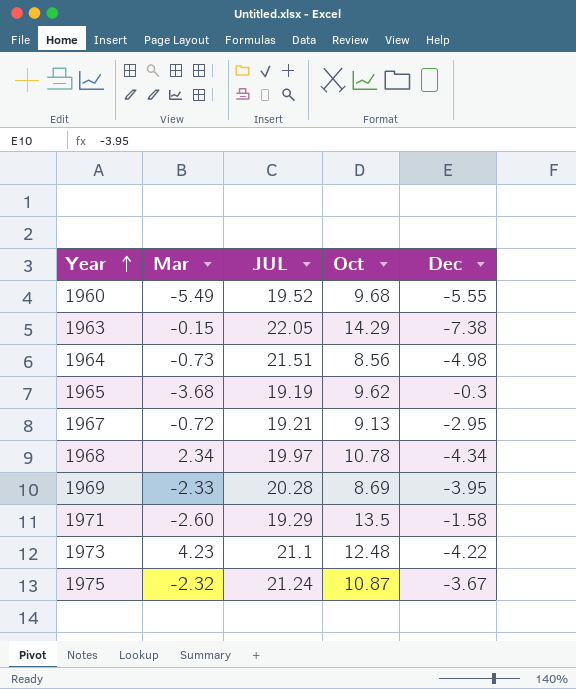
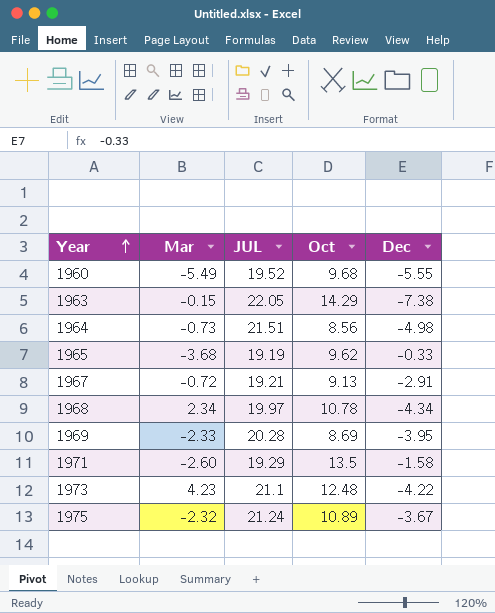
1965 | Dec: -0.3 -> -0.33
1967 | Dec: -2.95 -> -2.91
1975 | Oct: 10.87 -> 10.89

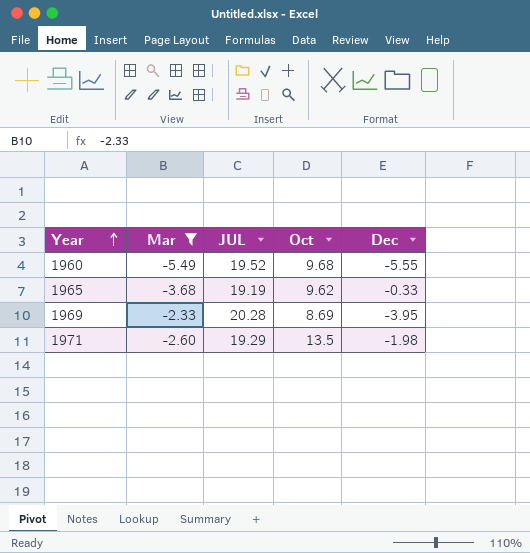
filter: none -> Mar <= -2.33
1971 | Dec: -1.58 -> -1.98

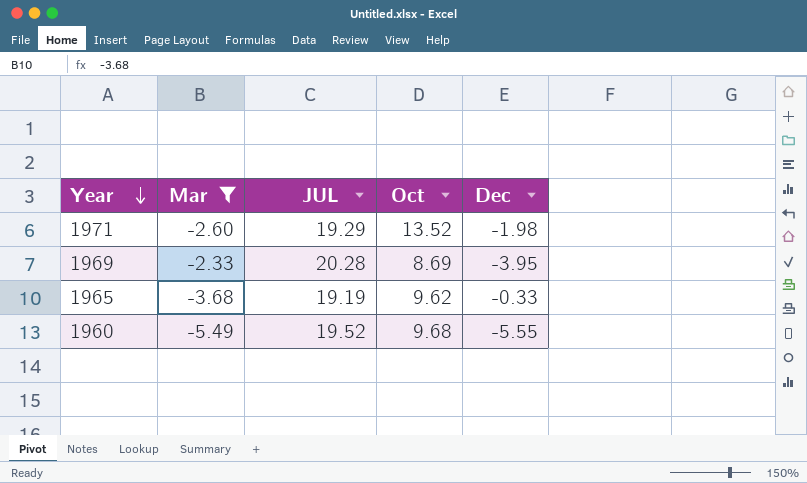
row order: Year ascending -> Year descending
1971 | Oct: 13.5 -> 13.52

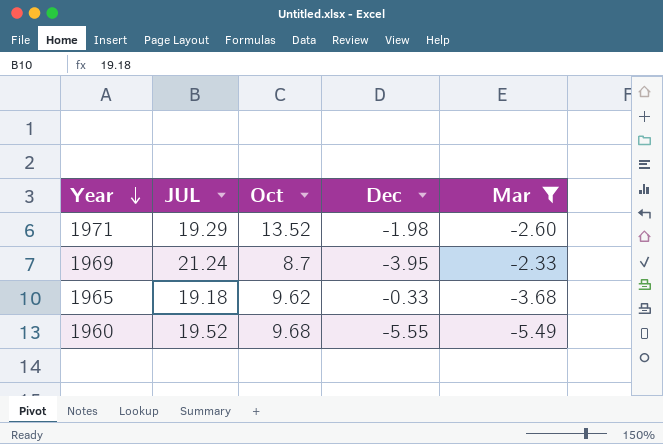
column Mar | position: 2 -> 5
1969 | JUL: 20.28 -> 21.24
1969 | Oct: 8.69 -> 8.7
1965 | JUL: 19.19 -> 19.18

